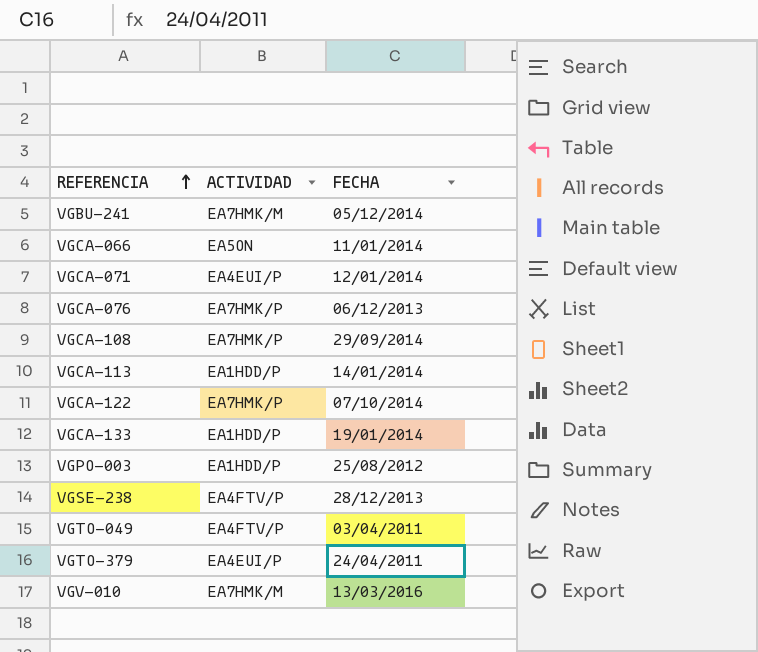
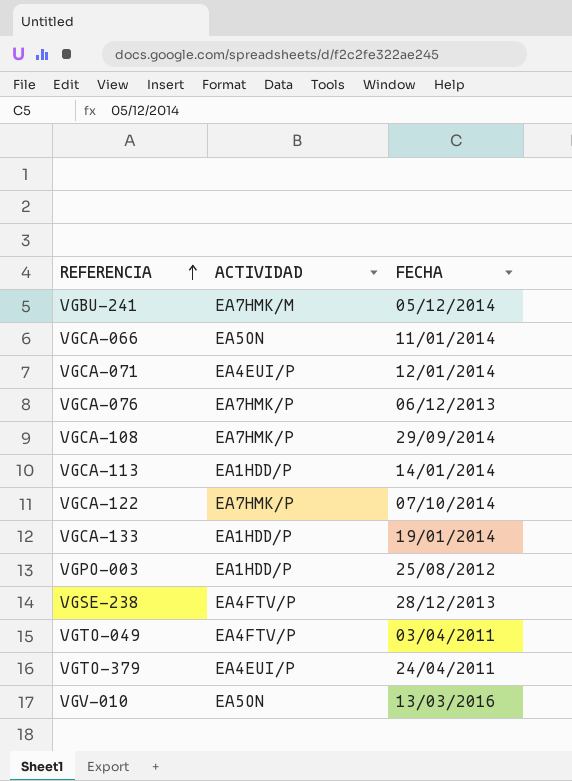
VGV-010 | ACTIVIDAD: EA7HMK/M -> EA5ON

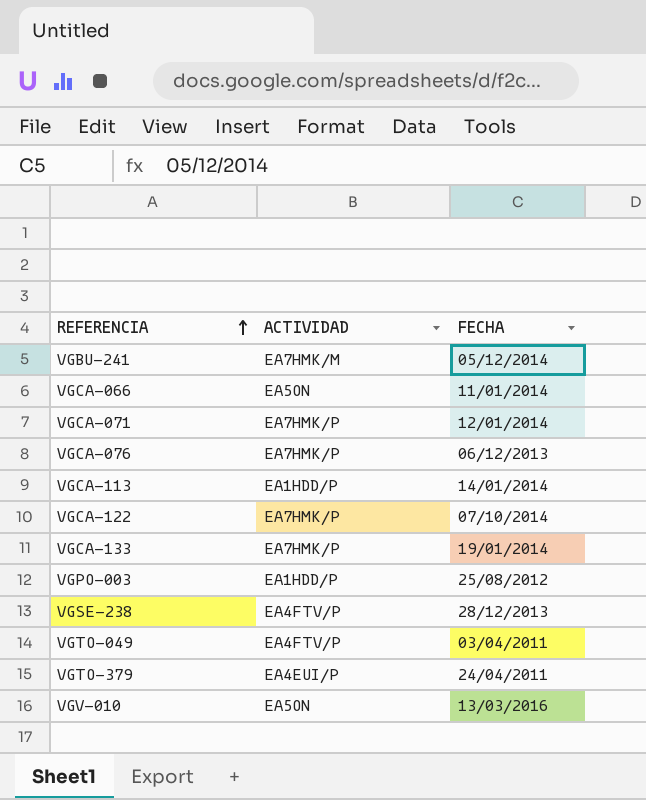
row VGCA-108: EA7HMK/P | 29/09/2014 -> none
VGCA-071 | ACTIVIDAD: EA4EUI/P -> EA7HMK/P
VGCA-133 | ACTIVIDAD: EA1HDD/P -> EA7HMK/P

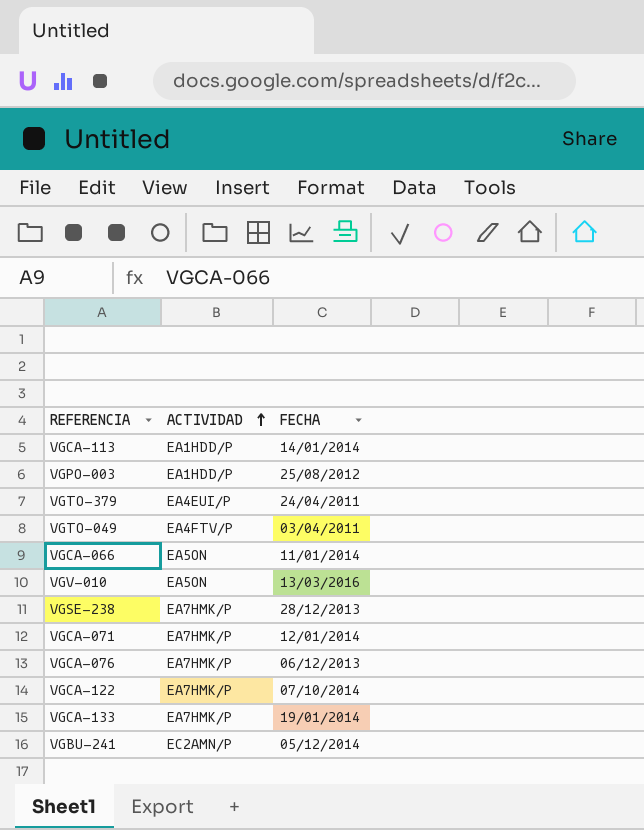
row order: REFERENCIA ascending -> ACTIVIDAD ascending
VGSE-238 | ACTIVIDAD: EA4FTV/P -> EA7HMK/P
VGBU-241 | ACTIVIDAD: EA7HMK/M -> EC2AMN/P

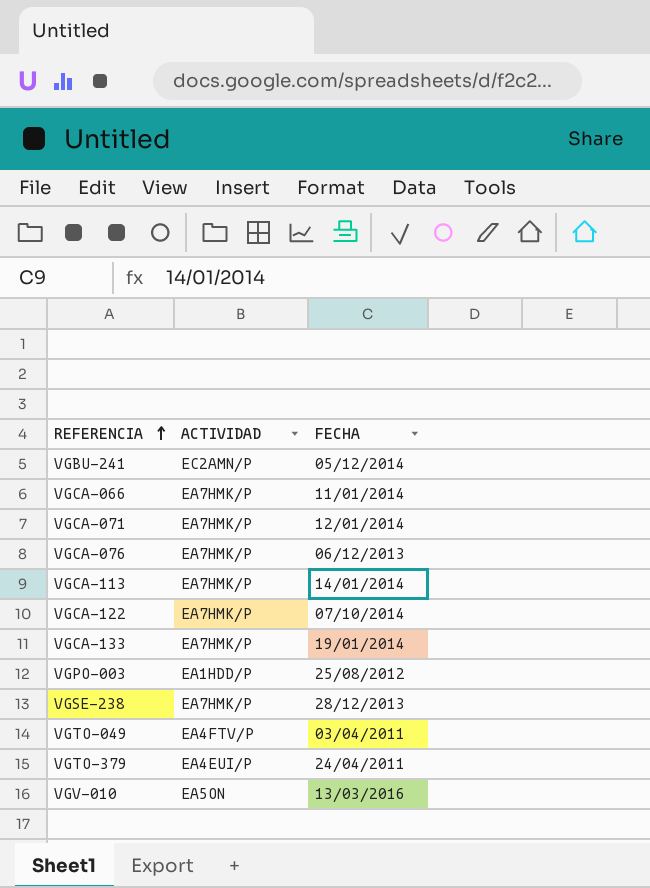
row order: ACTIVIDAD ascending -> REFERENCIA ascending
VGCA-066 | ACTIVIDAD: EA5ON -> EA7HMK/P
VGCA-113 | ACTIVIDAD: EA1HDD/P -> EA7HMK/P

